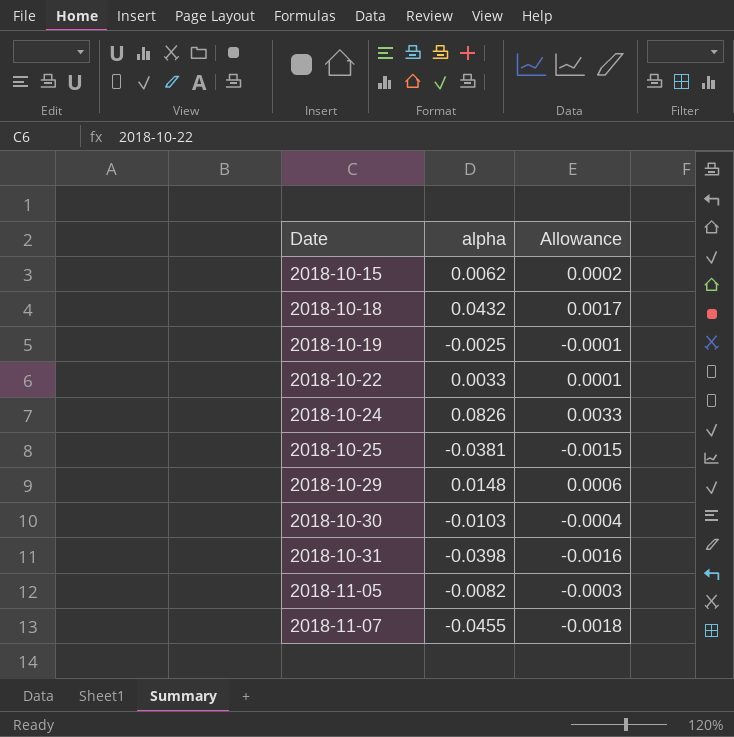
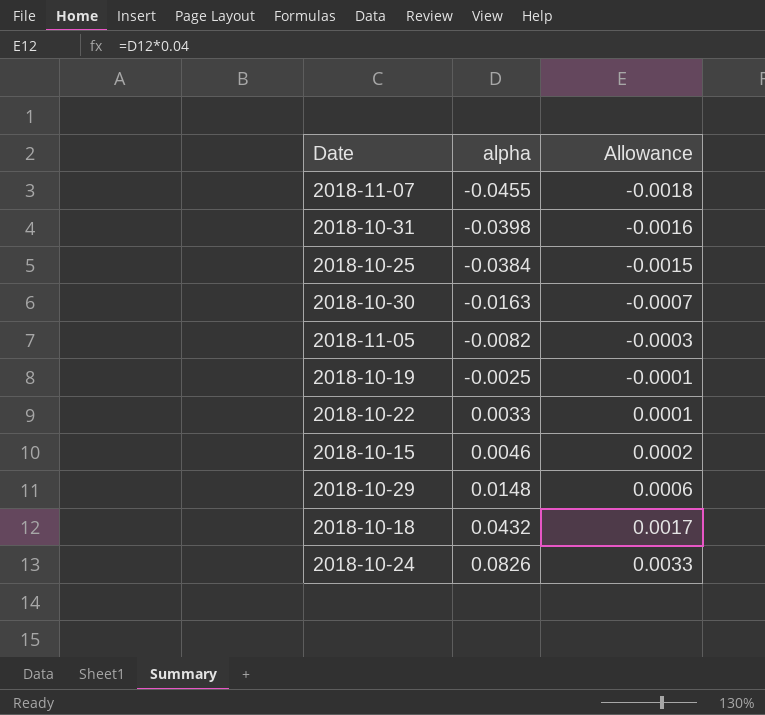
row order: Date ascending -> alpha ascending
2018-10-25 | alpha: -0.0381 -> -0.0384
2018-10-30 | alpha: -0.0103 -> -0.0163
2018-10-30 | Allowance: -0.0004 -> -0.0007
2018-10-15 | alpha: 0.0062 -> 0.0046

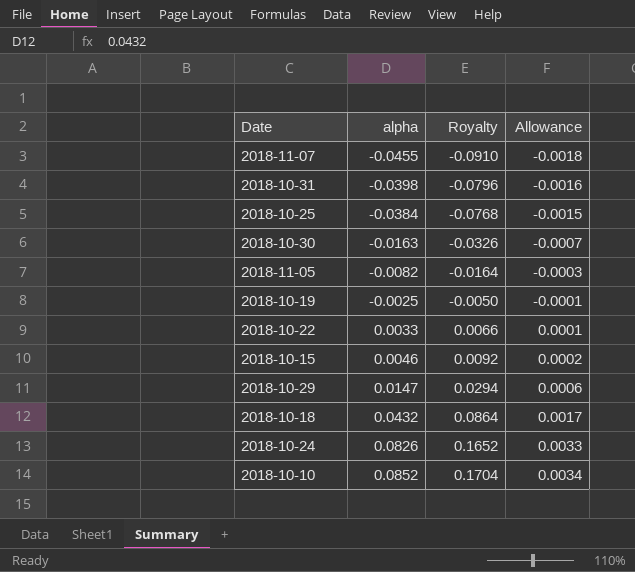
column Royalty | formula: none -> [alpha] * 2
2018-10-29 | alpha: 0.0148 -> 0.0147
row 2018-10-10: none -> 0.0852 | 0.1704 | 0.0034

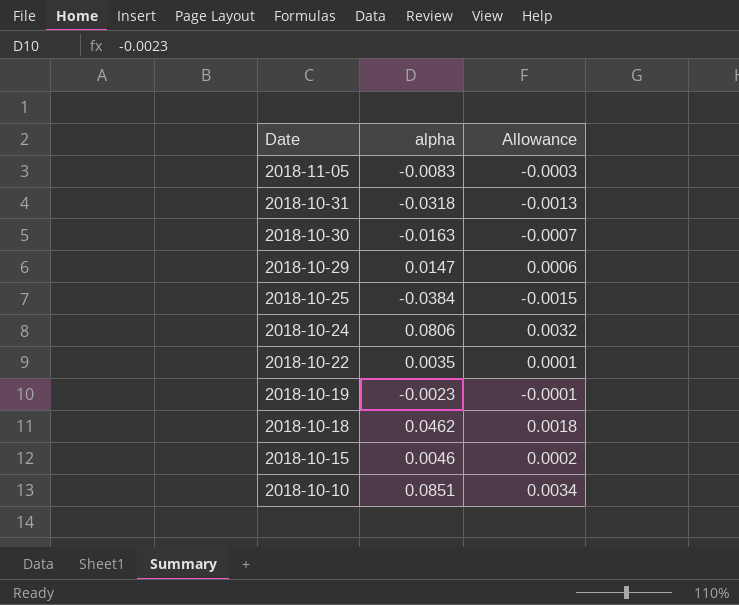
row order: alpha ascending -> Date descending
column Royalty | formula: [alpha] * 2 -> none
row 2018-11-07: -0.0455 | -0.0910 | -0.0018 -> none
2018-11-05 | alpha: -0.0082 -> -0.0083
2018-10-31 | alpha: -0.0398 -> -0.0318
2018-10-31 | Allowance: -0.0016 -> -0.0013
2018-10-24 | alpha: 0.0826 -> 0.0806
2018-10-24 | Allowance: 0.0033 -> 0.0032
2018-10-22 | alpha: 0.0033 -> 0.0035
2018-10-19 | alpha: -0.0025 -> -0.0023
2018-10-18 | alpha: 0.0432 -> 0.0462
2018-10-18 | Allowance: 0.0017 -> 0.0018
2018-10-10 | alpha: 0.0852 -> 0.0851

